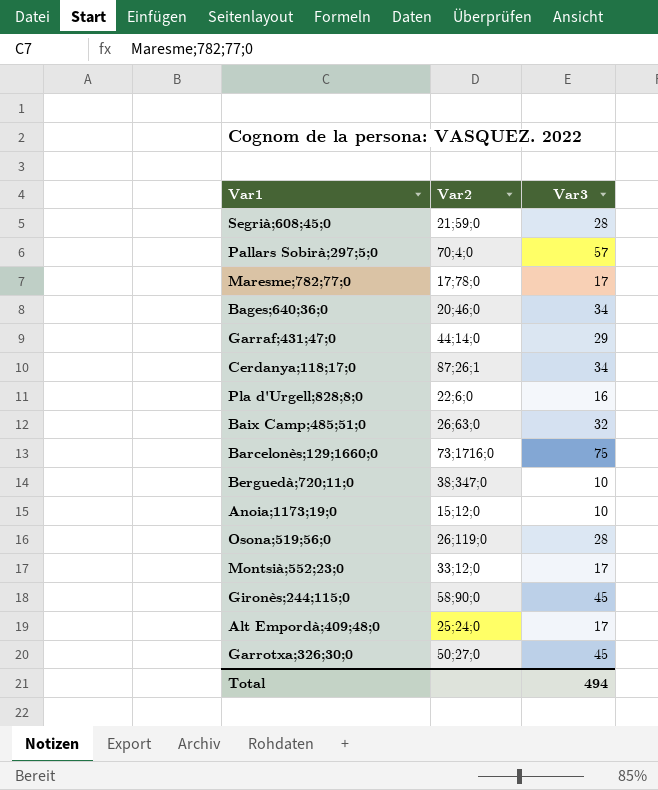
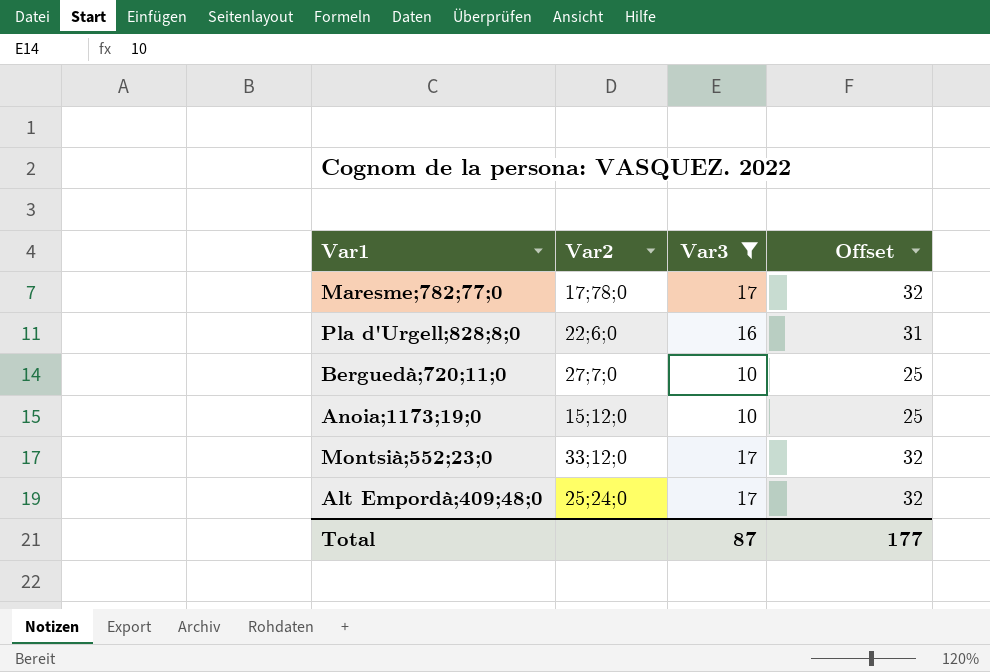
filter: none -> Var3 <= 17
column Offset | formula: none -> [Var3] + 15
Berguedà;720;11;0 | Var2: 38;347;0 -> 27;7;0
Total | Var3: 494 -> 87

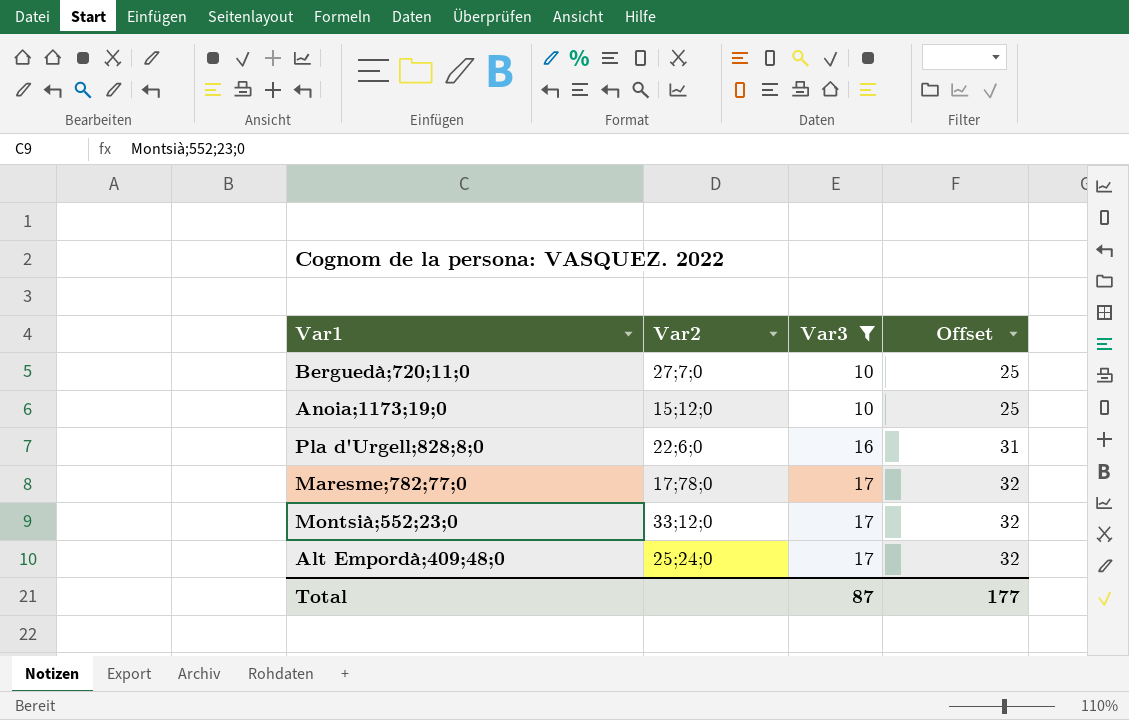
row order: none -> Var3 ascending

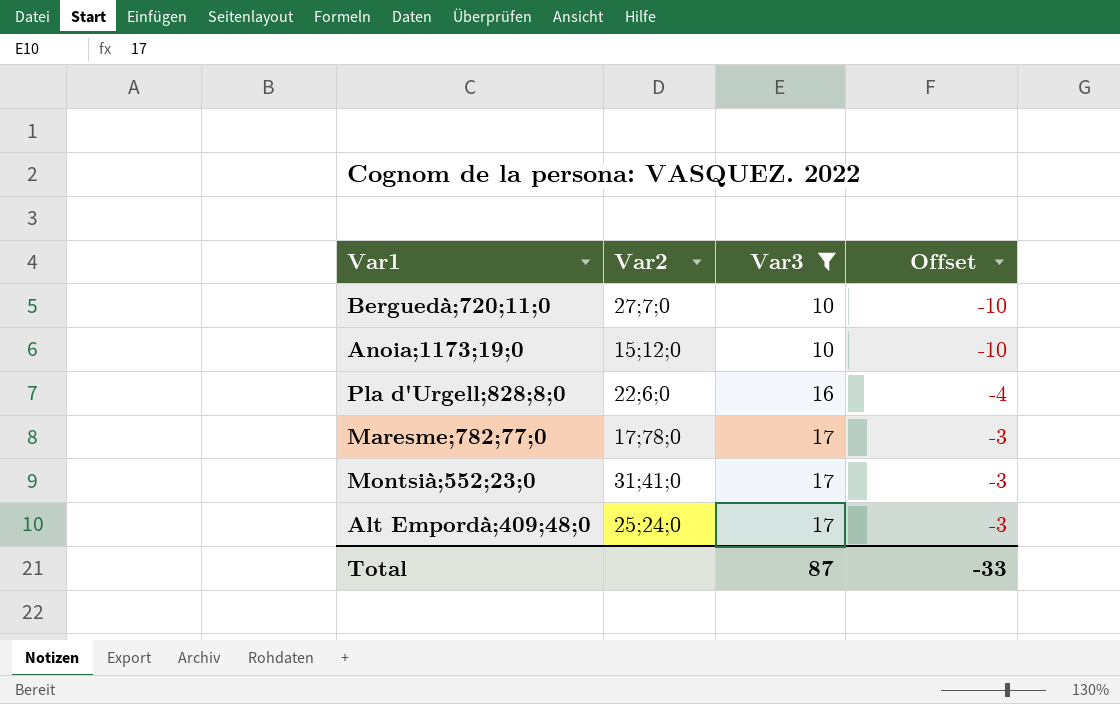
column Offset | formula: [Var3] + 15 -> [Var3] - 20
Montsià;552;23;0 | Var2: 33;12;0 -> 31;41;0
Total | Offset: 177 -> -33

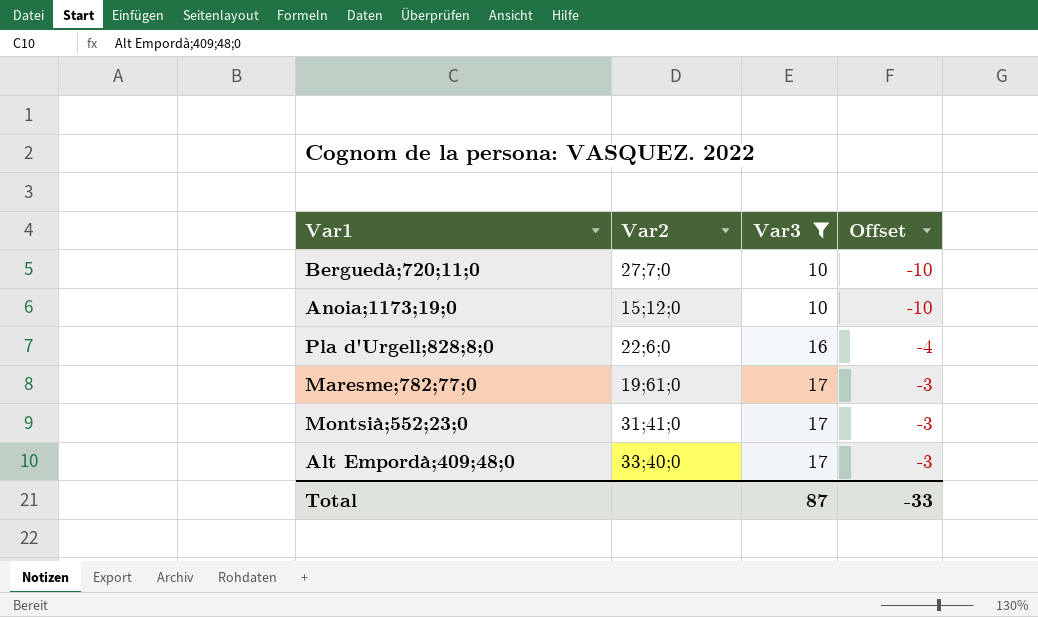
Maresme;782;77;0 | Var2: 17;78;0 -> 19;61;0
Alt Empordà;409;48;0 | Var2: 25;24;0 -> 33;40;0

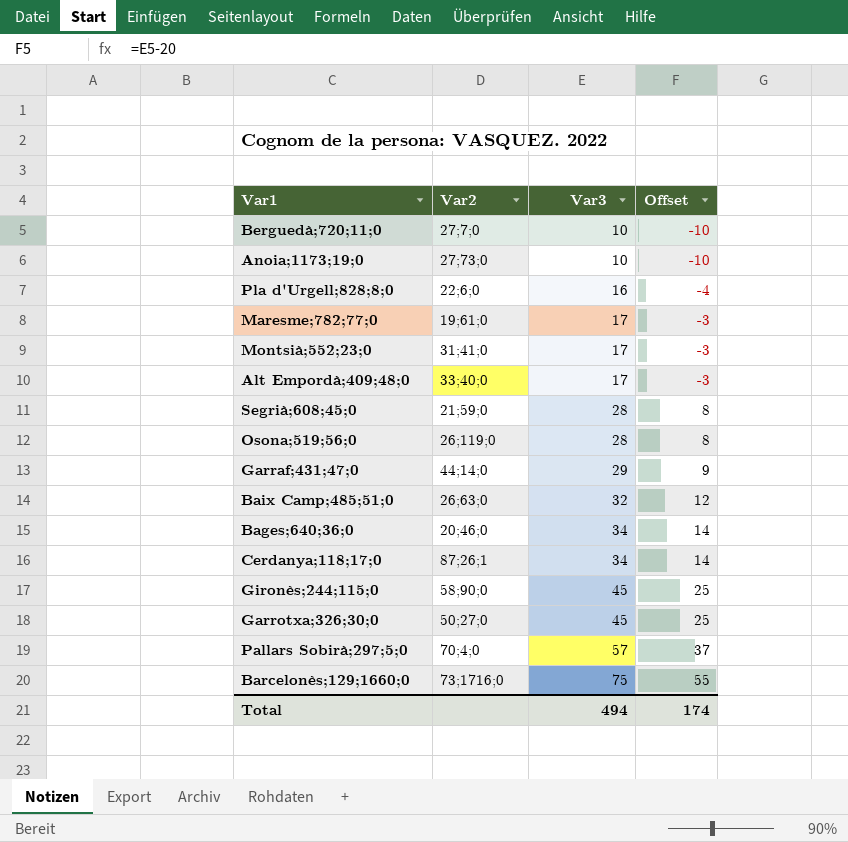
filter: Var3 <= 17 -> none
Anoia;1173;19;0 | Var2: 15;12;0 -> 27;73;0
Total | Var3: 87 -> 494
Total | Offset: -33 -> 174

